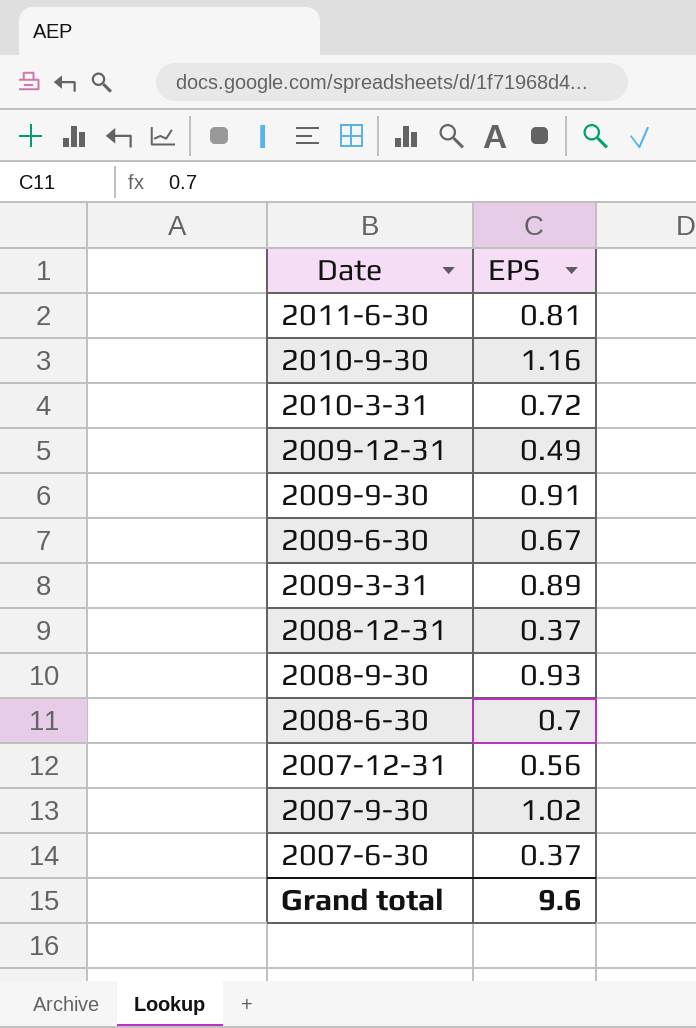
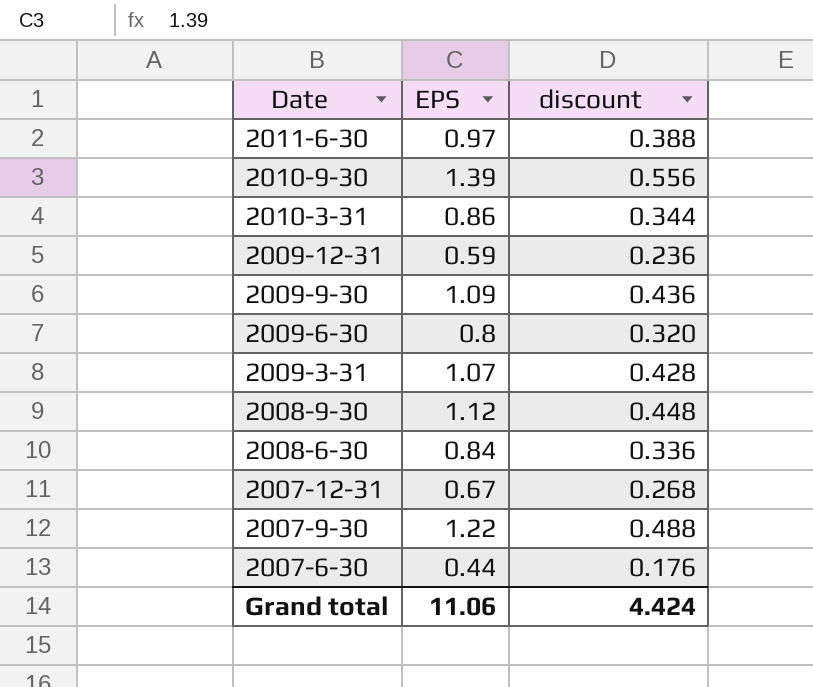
column discount | formula: none -> [EPS] * 0.4
row 2008-12-31: 0.37 -> none
2011-6-30 | EPS: 0.81 -> 0.97
2010-9-30 | EPS: 1.16 -> 1.39
2010-3-31 | EPS: 0.72 -> 0.86
2009-12-31 | EPS: 0.49 -> 0.59
2009-9-30 | EPS: 0.91 -> 1.09
2009-6-30 | EPS: 0.67 -> 0.8
2009-3-31 | EPS: 0.89 -> 1.07
2008-9-30 | EPS: 0.93 -> 1.12
2008-6-30 | EPS: 0.7 -> 0.84
2007-12-31 | EPS: 0.56 -> 0.67
2007-9-30 | EPS: 1.02 -> 1.22
2007-6-30 | EPS: 0.37 -> 0.44
Grand total | EPS: 9.6 -> 11.06

